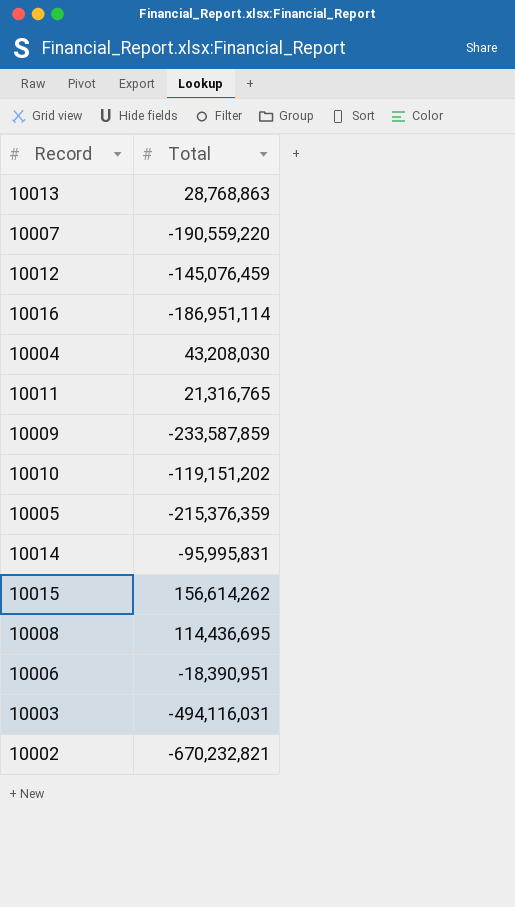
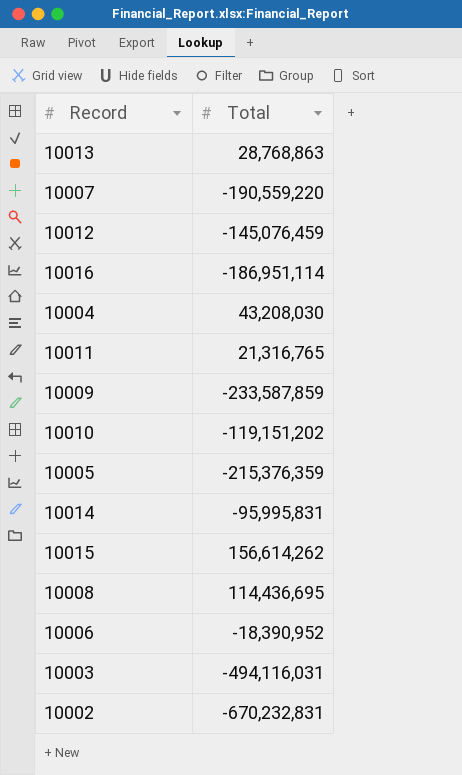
10006 | Total: -18,390,951 -> -18,390,952
10002 | Total: -670,232,821 -> -670,232,831

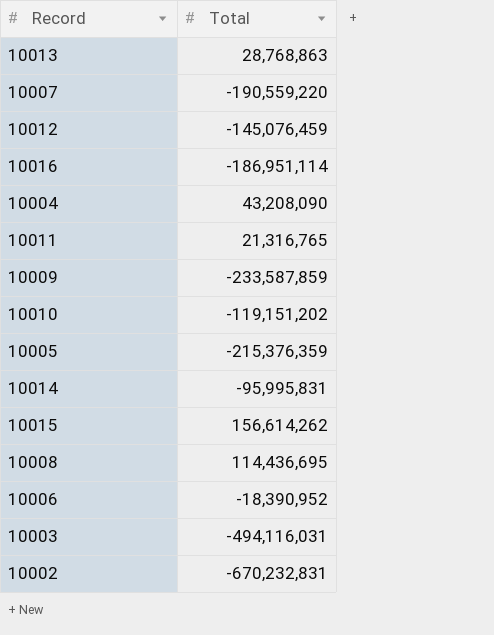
10004 | Total: 43,208,030 -> 43,208,090

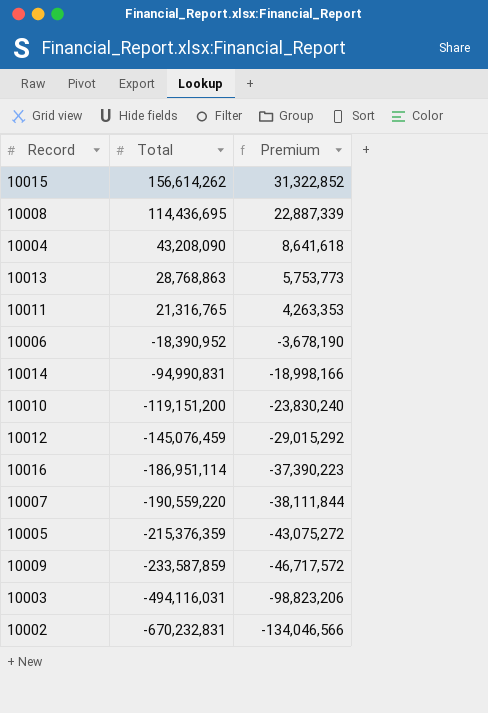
row order: none -> Total descending
column Premium | formula: none -> [Total] * 0.2
10014 | Total: -95,995,831 -> -94,990,831
10010 | Total: -119,151,202 -> -119,151,200

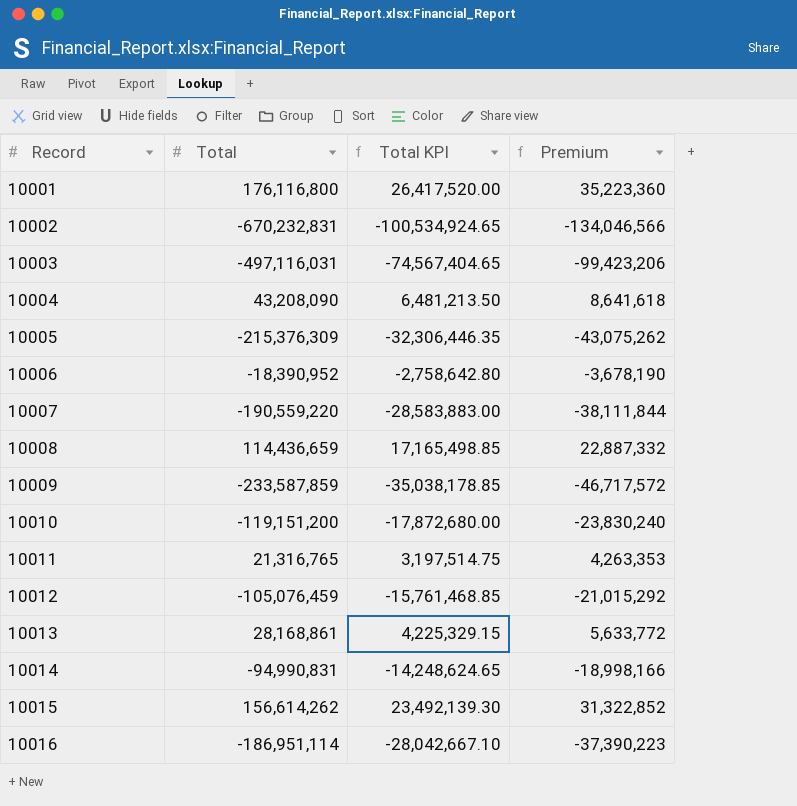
row order: Total descending -> Record ascending
column Total KPI | formula: none -> [Total] * 0.15
row 10001: none -> 176,116,800 | 26,417,520.00 | 35,223,360
10003 | Total: -494,116,031 -> -497,116,031
10003 | Premium: -98,823,206 -> -99,423,206
10005 | Total: -215,376,359 -> -215,376,309
10005 | Premium: -43,075,272 -> -43,075,262
10008 | Total: 114,436,695 -> 114,436,659
10008 | Premium: 22,887,339 -> 22,887,332
10012 | Total: -145,076,459 -> -105,076,459
10012 | Premium: -29,015,292 -> -21,015,292
10013 | Total: 28,768,863 -> 28,168,861
10013 | Premium: 5,753,773 -> 5,633,772

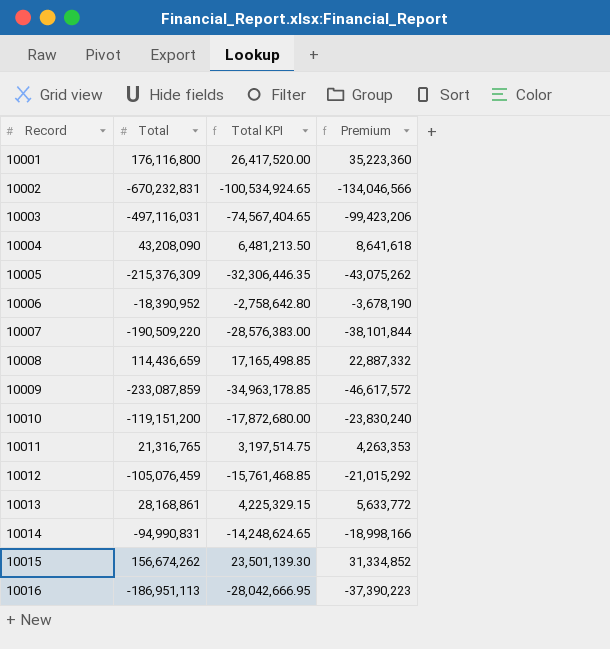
10007 | Total: -190,559,220 -> -190,509,220
10007 | Total KPI: -28,583,883.00 -> -28,576,383.00
10007 | Premium: -38,111,844 -> -38,101,844
10009 | Total: -233,587,859 -> -233,087,859
10009 | Total KPI: -35,038,178.85 -> -34,963,178.85
10009 | Premium: -46,717,572 -> -46,617,572
10015 | Total: 156,614,262 -> 156,674,262
10015 | Total KPI: 23,492,139.30 -> 23,501,139.30
10015 | Premium: 31,322,852 -> 31,334,852
10016 | Total: -186,951,114 -> -186,951,113
10016 | Total KPI: -28,042,667.10 -> -28,042,666.95

